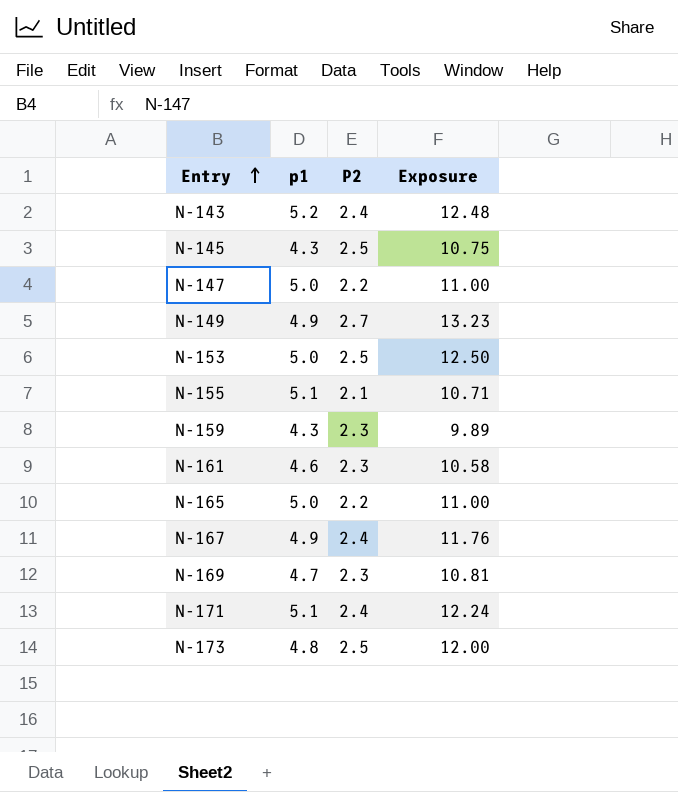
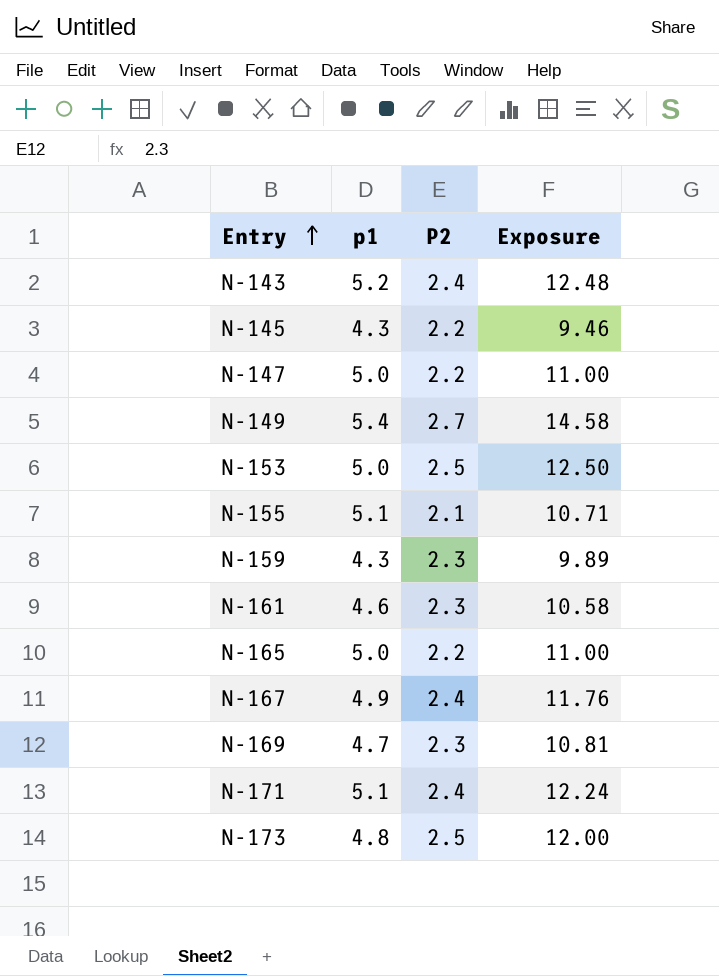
N-145 | P2: 2.5 -> 2.2
N-145 | Exposure: 10.75 -> 9.46
N-149 | p1: 4.9 -> 5.4
N-149 | Exposure: 13.23 -> 14.58

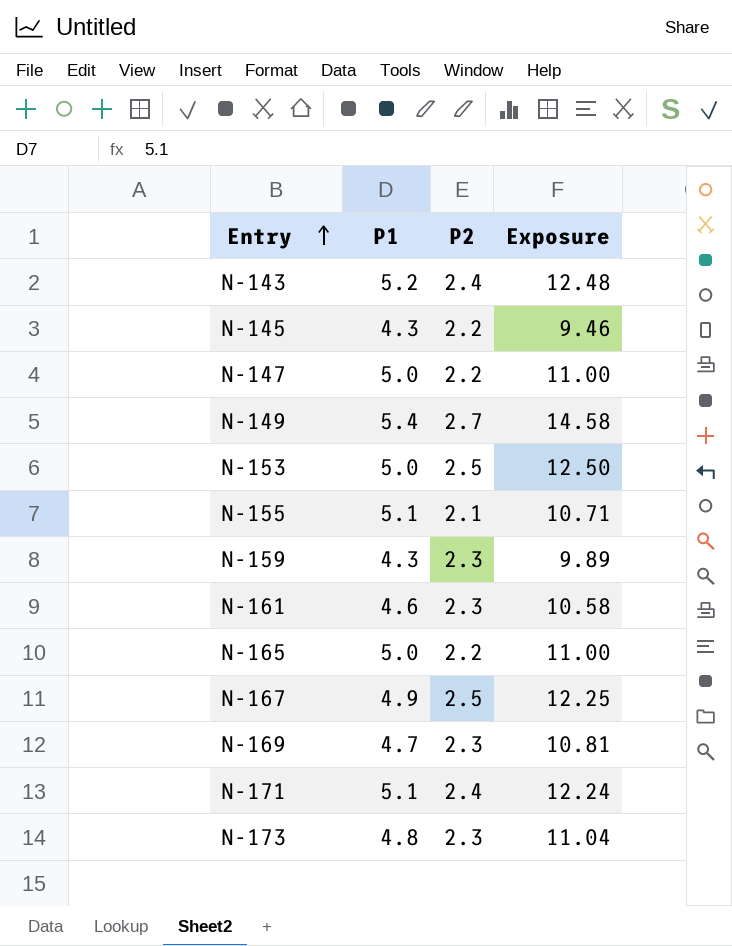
column name: p1 -> P1
N-167 | P2: 2.4 -> 2.5
N-167 | Exposure: 11.76 -> 12.25
N-173 | P2: 2.5 -> 2.3
N-173 | Exposure: 12.00 -> 11.04

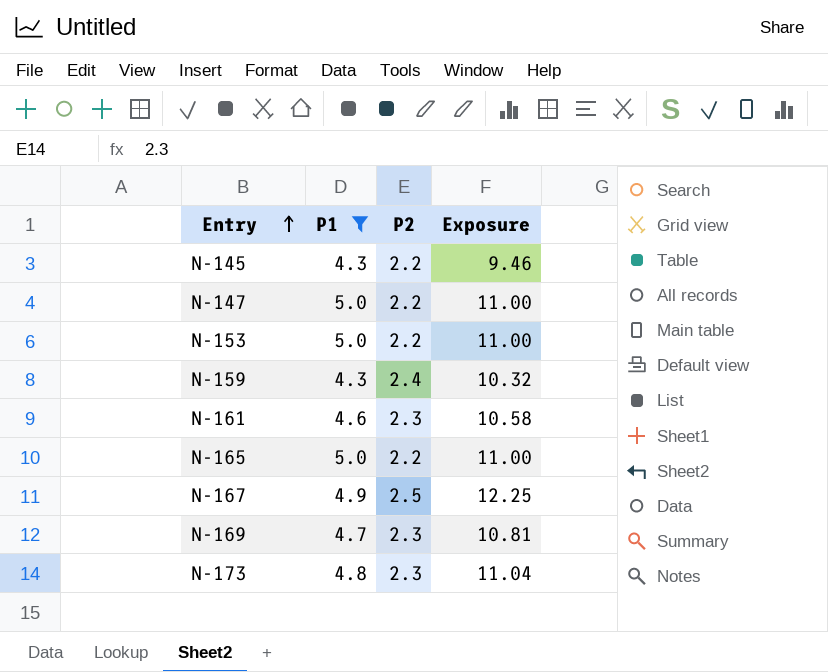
filter: none -> P1 <= 5.0
N-153 | P2: 2.5 -> 2.2
N-153 | Exposure: 12.50 -> 11.00
N-159 | P2: 2.3 -> 2.4
N-159 | Exposure: 9.89 -> 10.32

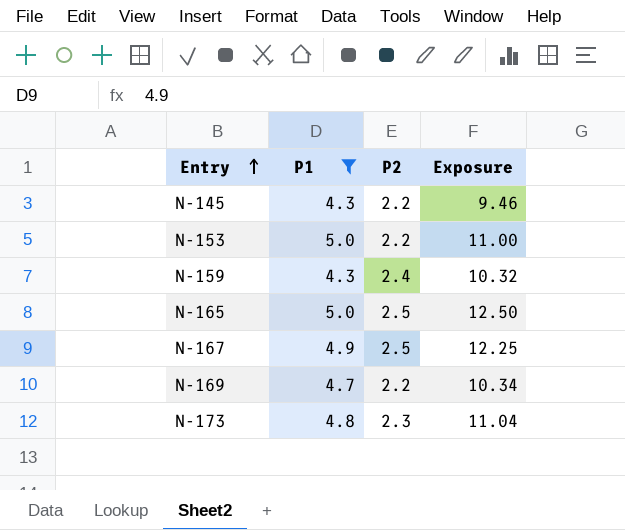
row N-147: 5.0 | 2.2 | 11.00 -> none
row N-161: 4.6 | 2.3 | 10.58 -> none
N-165 | P2: 2.2 -> 2.5
N-165 | Exposure: 11.00 -> 12.50
N-169 | P2: 2.3 -> 2.2
N-169 | Exposure: 10.81 -> 10.34

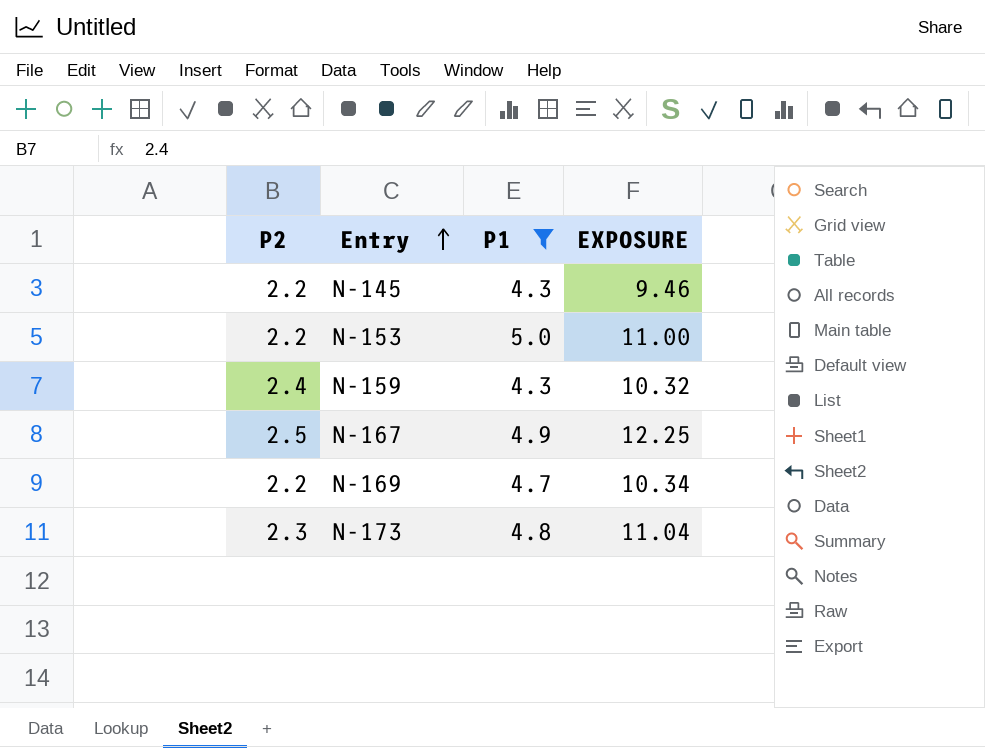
column P2 | position: 3 -> 1
column name: Exposure -> EXPOSURE
row N-165: 5.0 | 2.5 | 12.50 -> none

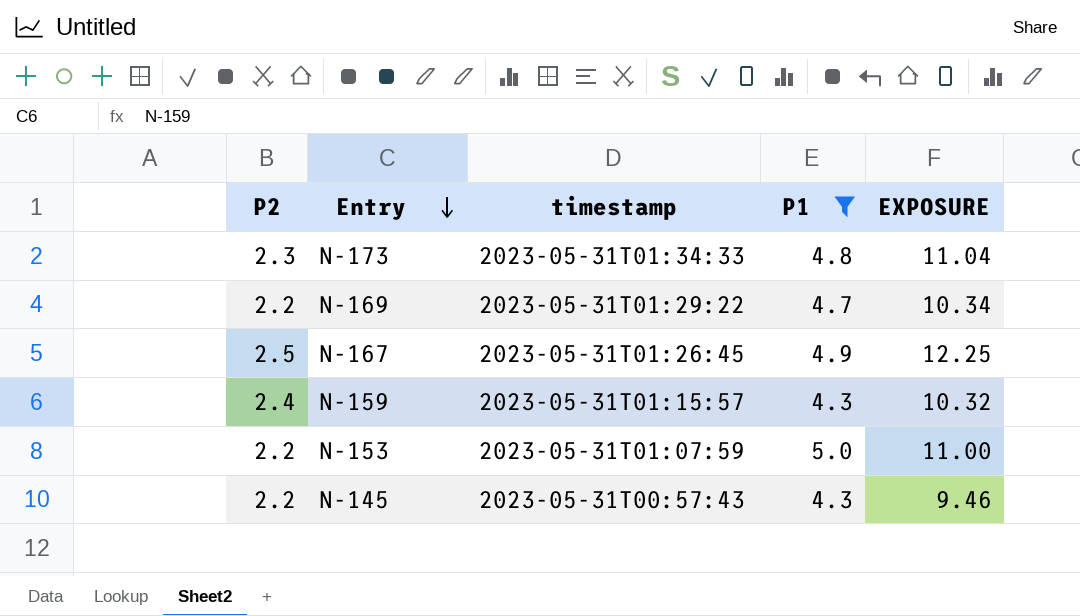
row order: Entry ascending -> Entry descending
column timestamp | position: none -> 3

